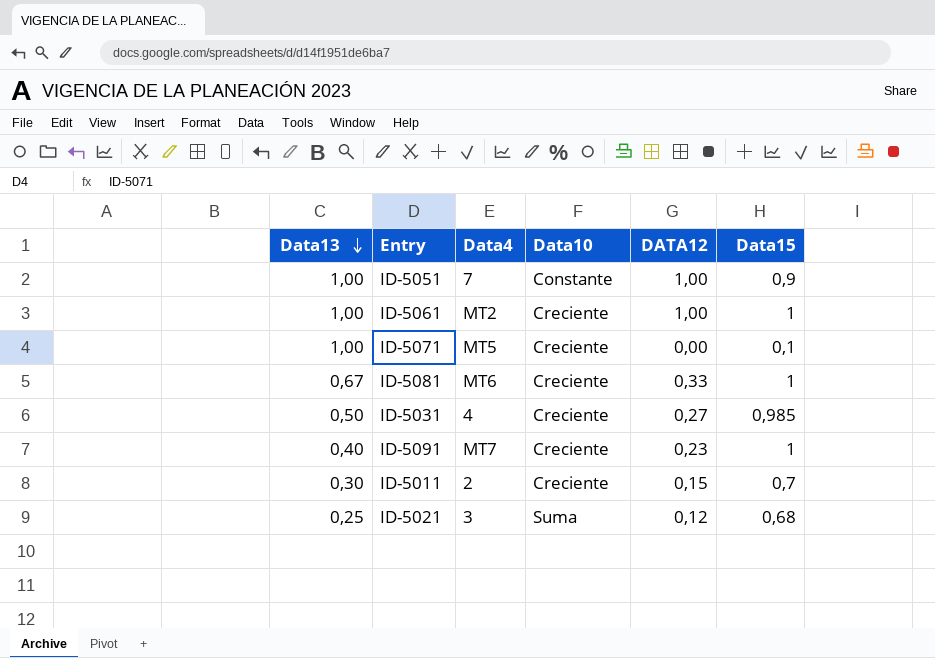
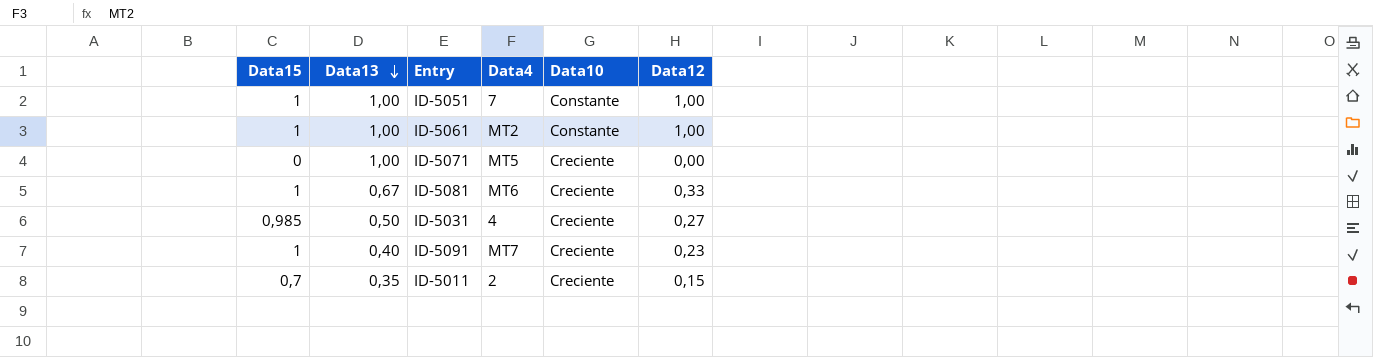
column Data15 | position: 6 -> 1
column name: DATA12 -> Data12
row ID-5021: 0,25 | 3 | Suma | 0,12 | 0,68 -> none
ID-5051 | Data15: 0,9 -> 1
ID-5061 | Data10: Creciente -> Constante
ID-5071 | Data15: 0,1 -> 0
ID-5011 | Data13: 0,30 -> 0,35

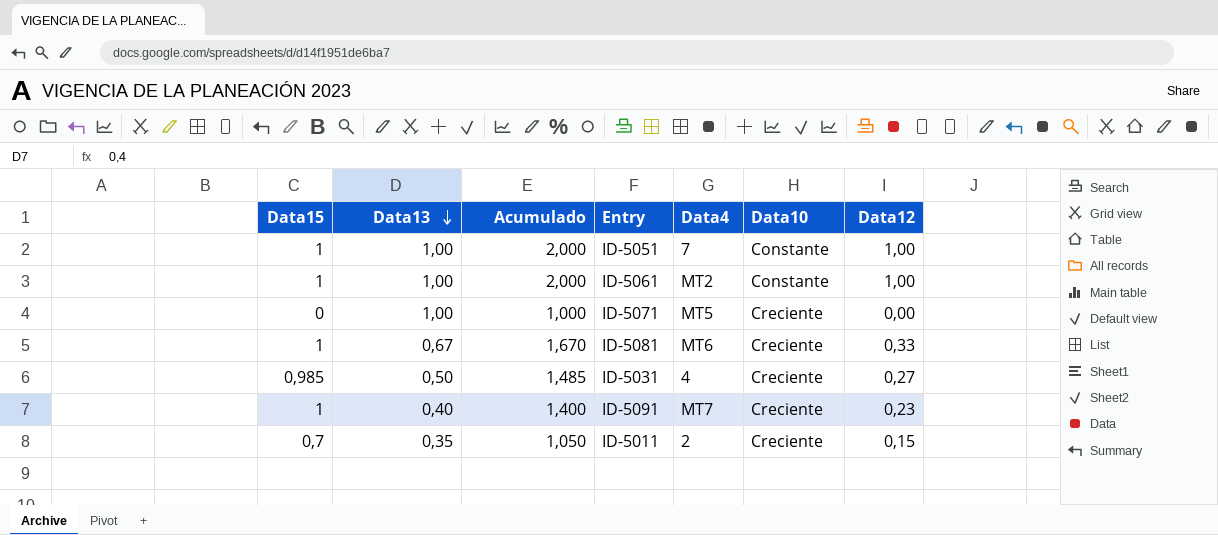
column Acumulado | formula: none -> [Data15] + [Data13]

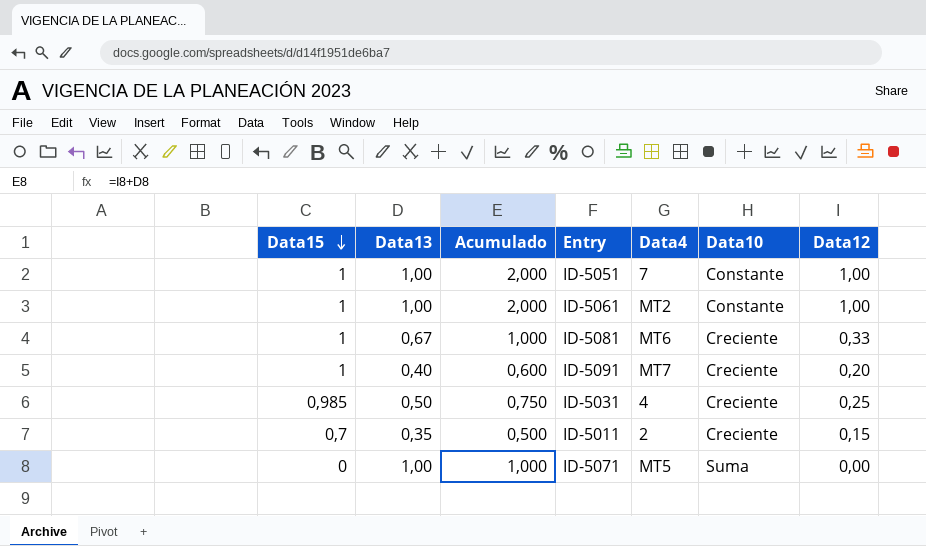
row order: Data13 descending -> Data15 descending
column Acumulado | formula: [Data15] + [Data13] -> [Data13] + [Data12]
ID-5091 | Data12: 0,23 -> 0,20
ID-5031 | Data12: 0,27 -> 0,25
ID-5071 | Data10: Creciente -> Suma

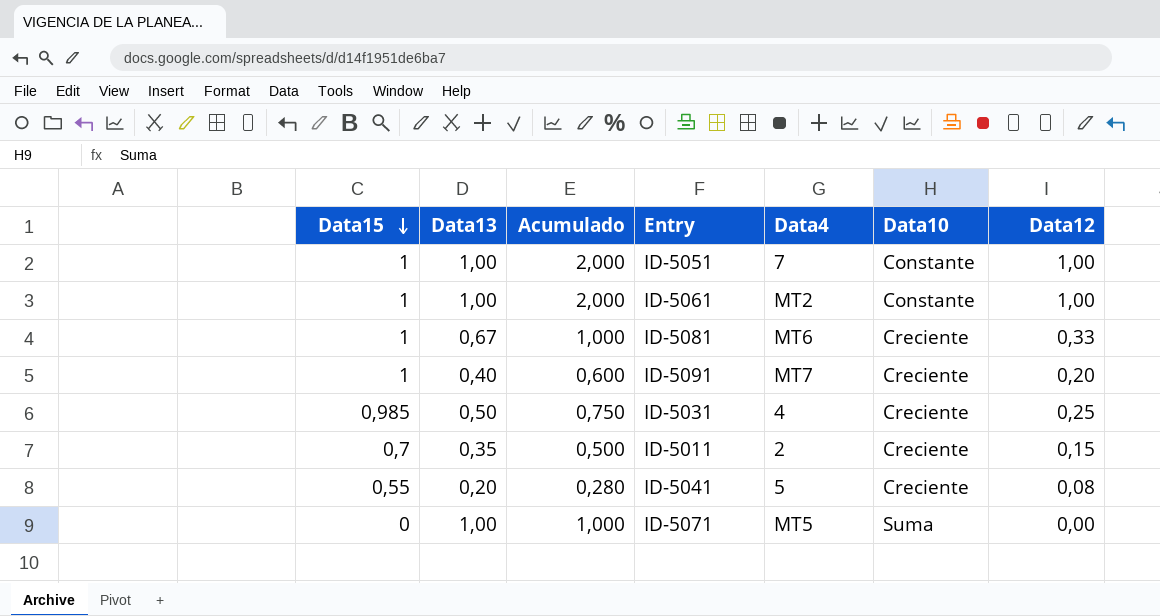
row ID-5041: none -> 0,55 | 0,20 | 0,280 | 5 | Creciente | 0,08

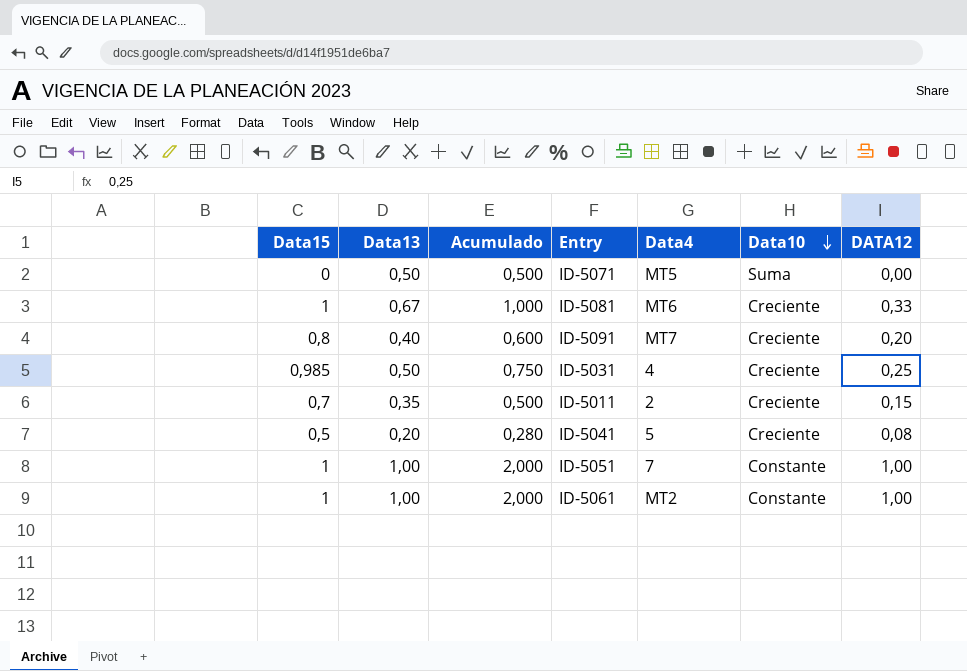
row order: Data15 descending -> Data10 descending
column name: Data12 -> DATA12
ID-5071 | Data13: 1,00 -> 0,50
ID-5071 | Acumulado: 1,000 -> 0,500
ID-5091 | Data15: 1 -> 0,8
ID-5041 | Data15: 0,55 -> 0,5

